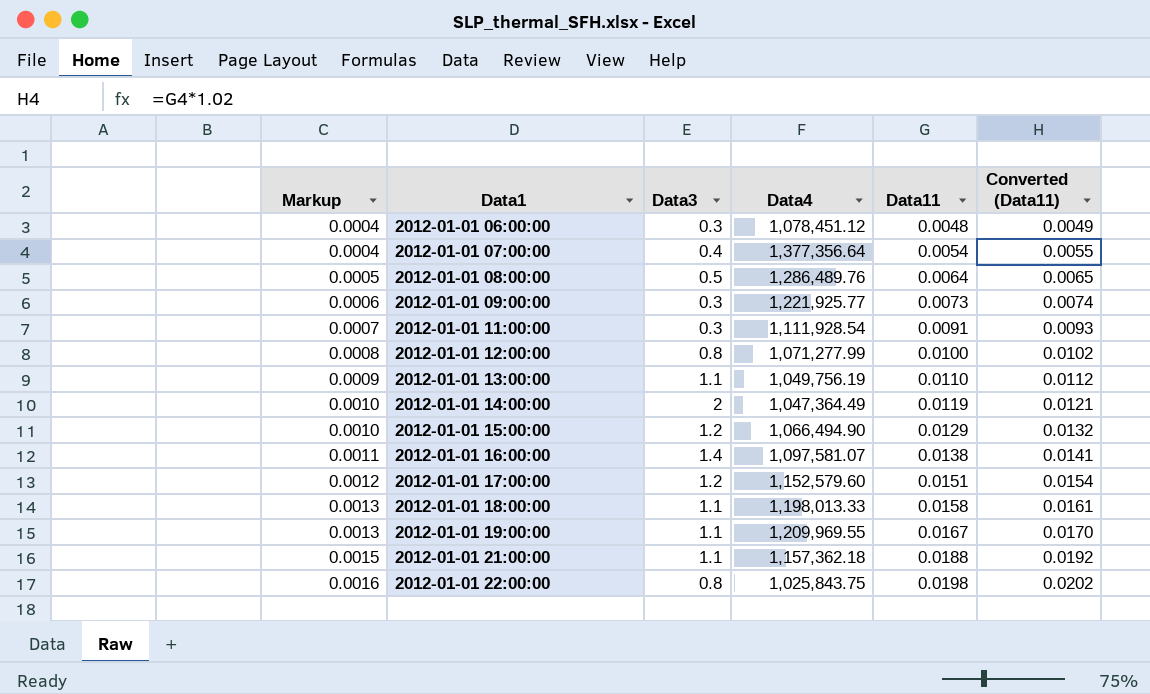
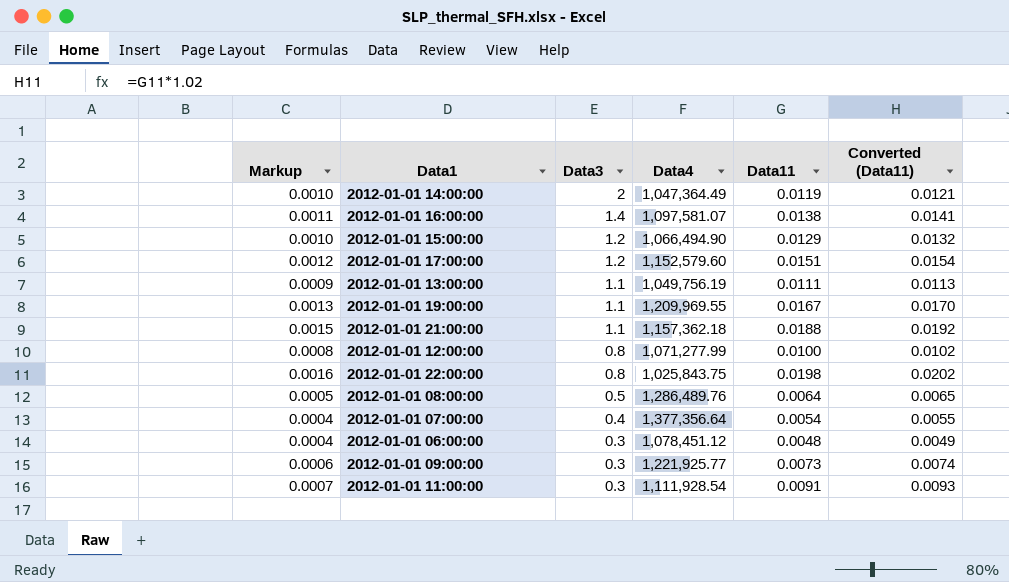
row order: Markup ascending -> Data3 descending
row 2012-01-01 18:00:00: 0.0013 | 1.1 | 1,198,013.33 | 0.0158 | 0.0161 -> none
2012-01-01 13:00:00 | Data11: 0.0110 -> 0.0111
2012-01-01 13:00:00 | Converted (Data11): 0.0112 -> 0.0113

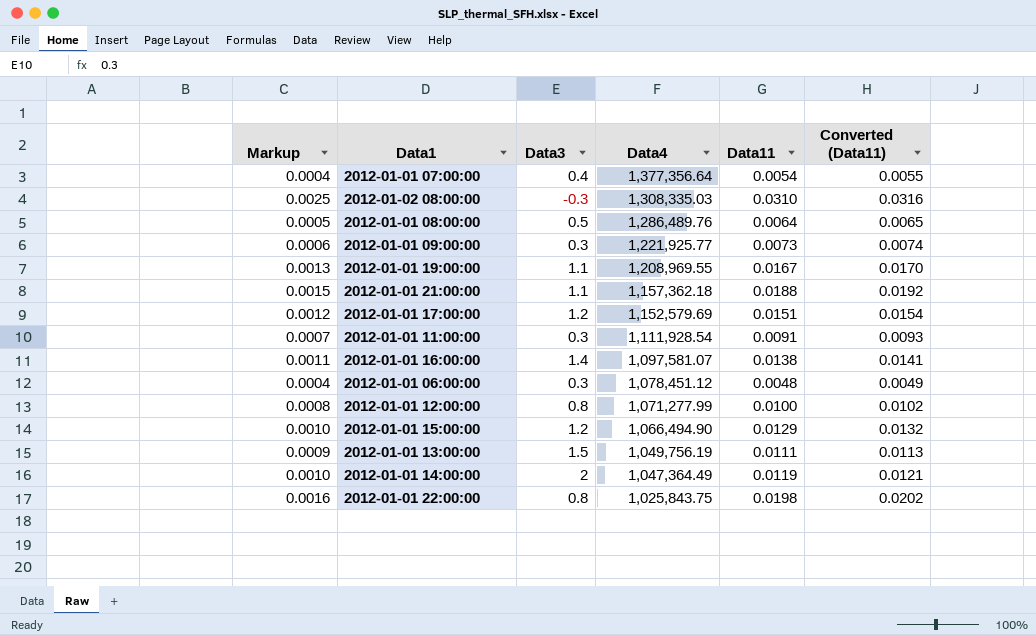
row order: Data3 descending -> Data4 descending
row 2012-01-02 08:00:00: none -> 0.0025 | -0.3 | 1,308,335.03 | 0.0310 | 0.0316
2012-01-01 19:00:00 | Data4: 1,209,969.55 -> 1,208,969.55
2012-01-01 17:00:00 | Data4: 1,152,579.60 -> 1,152,579.69
2012-01-01 13:00:00 | Data3: 1.1 -> 1.5

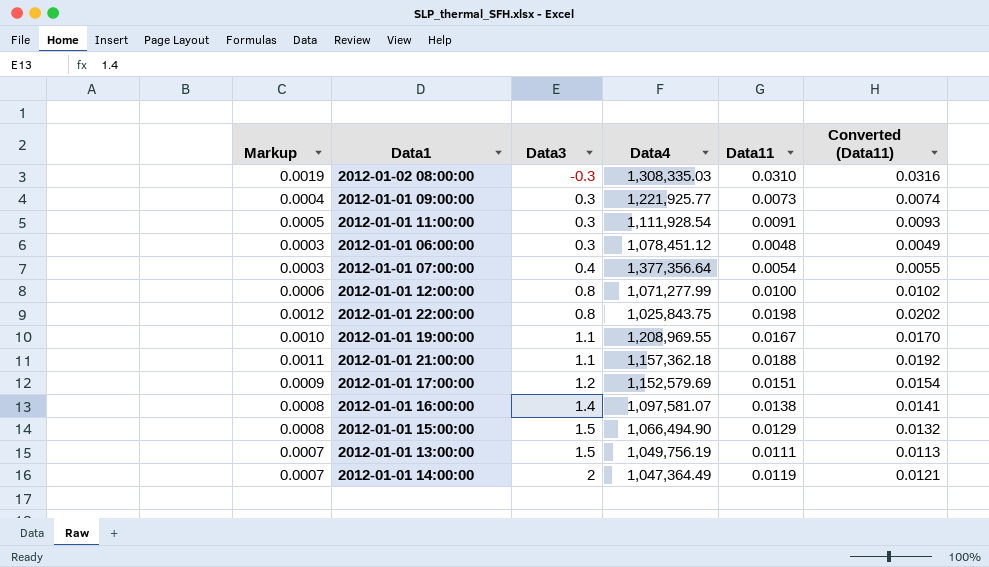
row order: Data4 descending -> Data3 ascending
column Markup | formula: [Data11] * 0.08 -> [Data11] * 0.06
row 2012-01-01 08:00:00: 0.0005 | 0.5 | 1,286,489.76 | 0.0064 | 0.0065 -> none
2012-01-01 15:00:00 | Data3: 1.2 -> 1.5

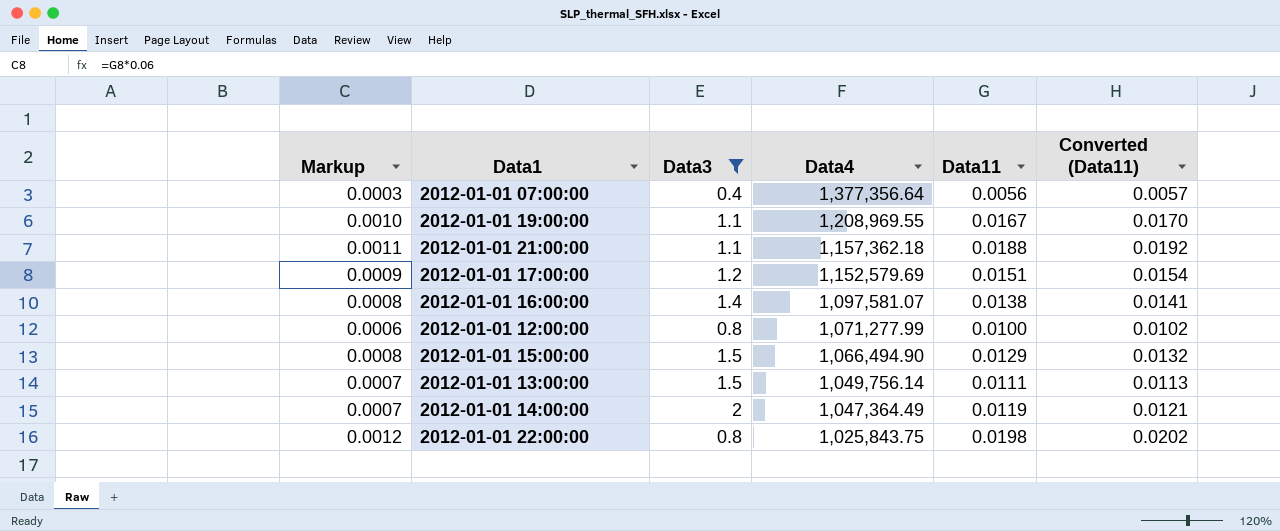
filter: none -> Data3 >= 0.4
row order: Data3 ascending -> Data4 descending
2012-01-01 07:00:00 | Data11: 0.0054 -> 0.0056
2012-01-01 07:00:00 | Converted (Data11): 0.0055 -> 0.0057
2012-01-01 13:00:00 | Data4: 1,049,756.19 -> 1,049,756.14

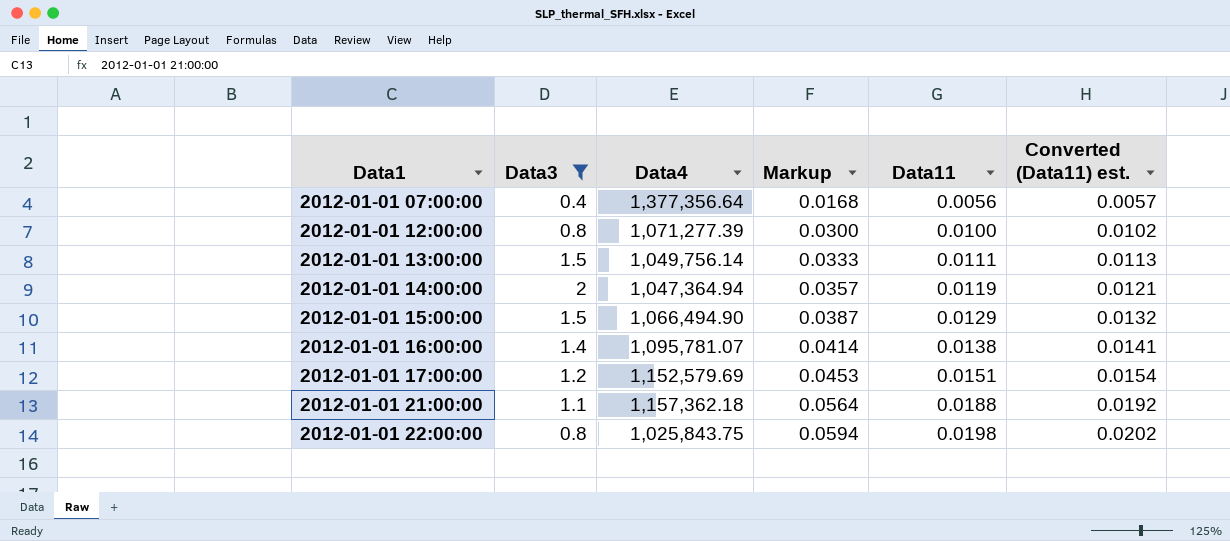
row order: Data4 descending -> Data1 ascending
column Markup | formula: [Data11] * 0.06 -> [Data11] * 3
column Markup | position: 1 -> 4
column name: Converted (Data11) -> Converted (Data11) est.
row 2012-01-01 19:00:00: 0.0010 | 1.1 | 1,208,969.55 | 0.0167 | 0.0170 -> none
2012-01-01 12:00:00 | Data4: 1,071,277.99 -> 1,071,277.39
2012-01-01 14:00:00 | Data4: 1,047,364.49 -> 1,047,364.94
2012-01-01 16:00:00 | Data4: 1,097,581.07 -> 1,095,781.07

